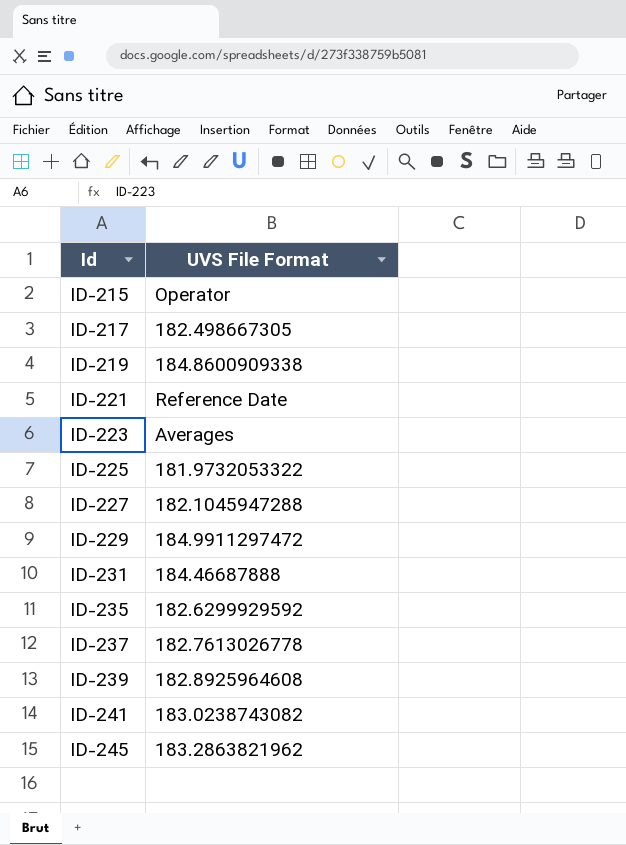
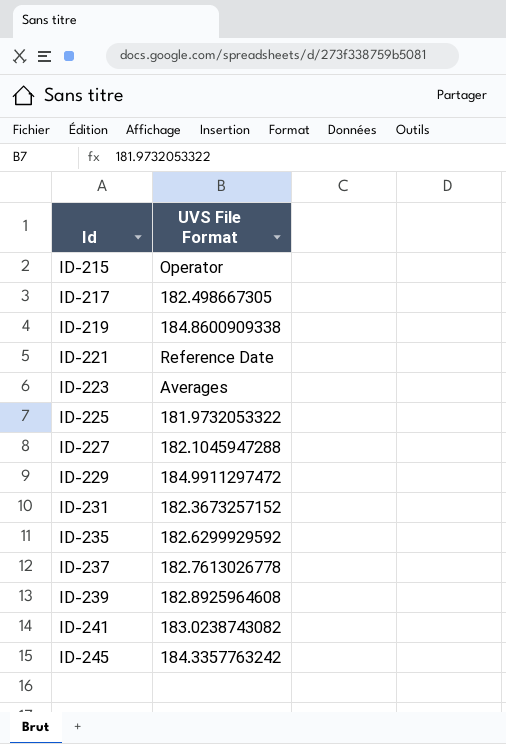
ID-231 | UVS File Format: 184.46687888 -> 182.3673257152
ID-245 | UVS File Format: 183.2863821962 -> 184.3357763242

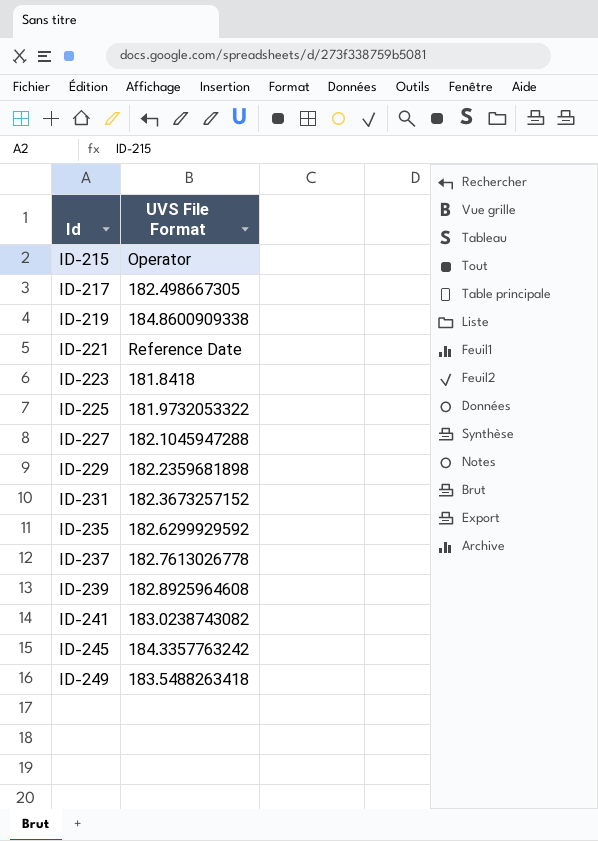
ID-223 | UVS File Format: Averages -> 181.8418
ID-229 | UVS File Format: 184.9911297472 -> 182.2359681898
row ID-249: none -> 183.5488263418

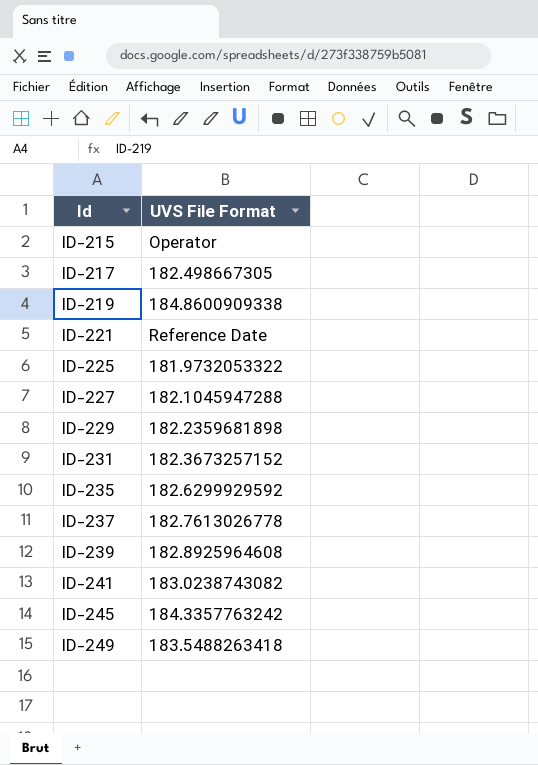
row ID-223: 181.8418 -> none

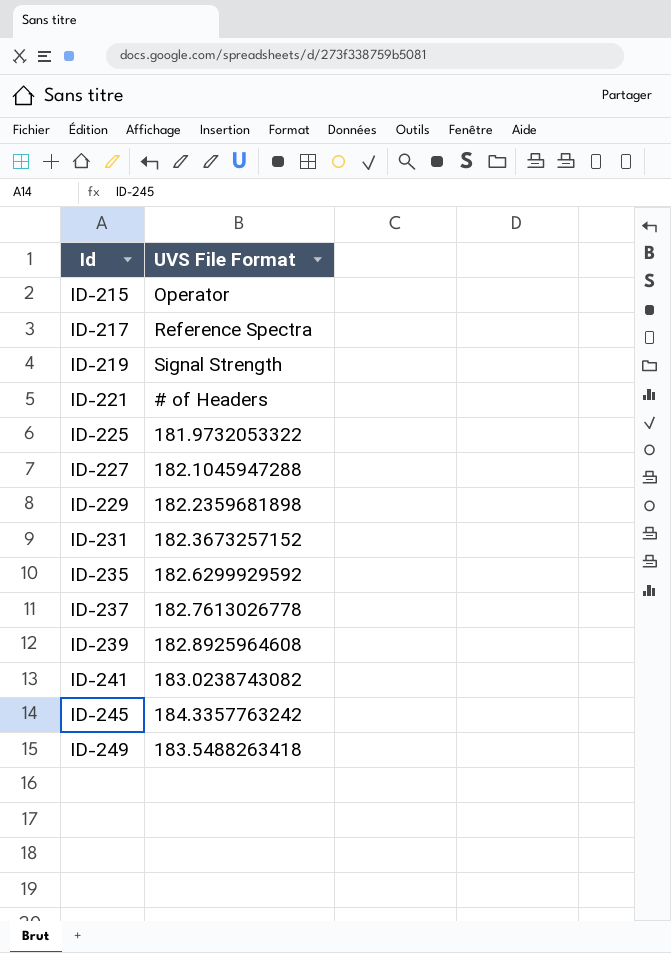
ID-217 | UVS File Format: 182.498667305 -> Reference Spectra
ID-219 | UVS File Format: 184.8600909338 -> Signal Strength
ID-221 | UVS File Format: Reference Date -> # of Headers

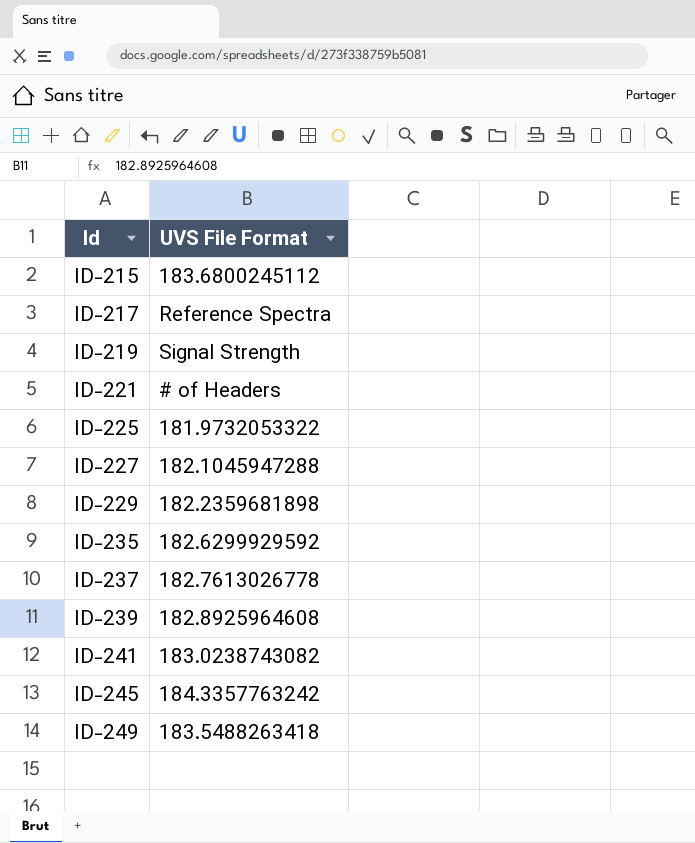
row ID-231: 182.3673257152 -> none
ID-215 | UVS File Format: Operator -> 183.6800245112

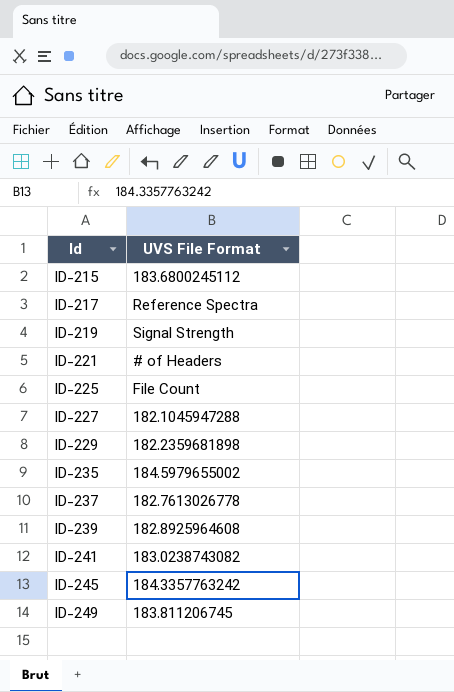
ID-225 | UVS File Format: 181.9732053322 -> File Count
ID-235 | UVS File Format: 182.6299929592 -> 184.5979655002
ID-249 | UVS File Format: 183.5488263418 -> 183.811206745

